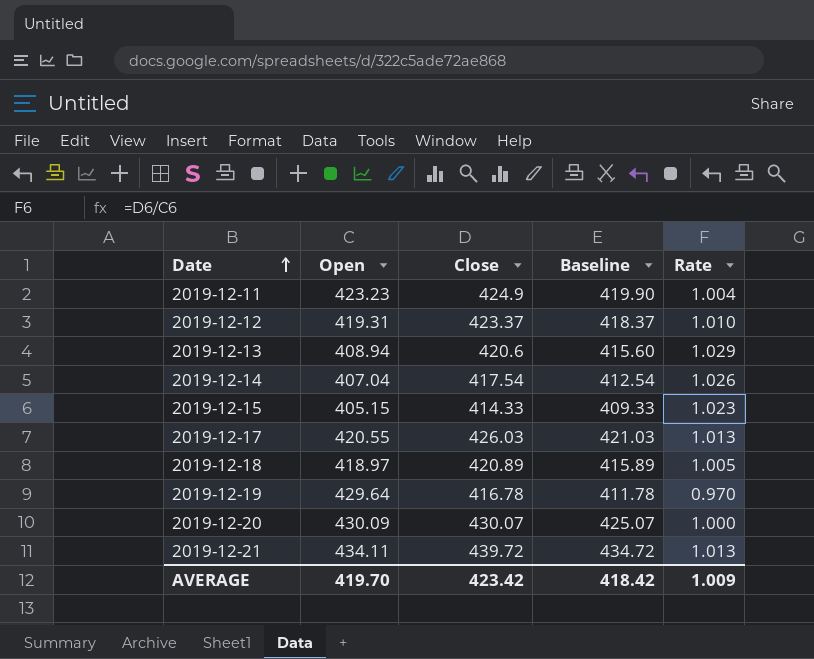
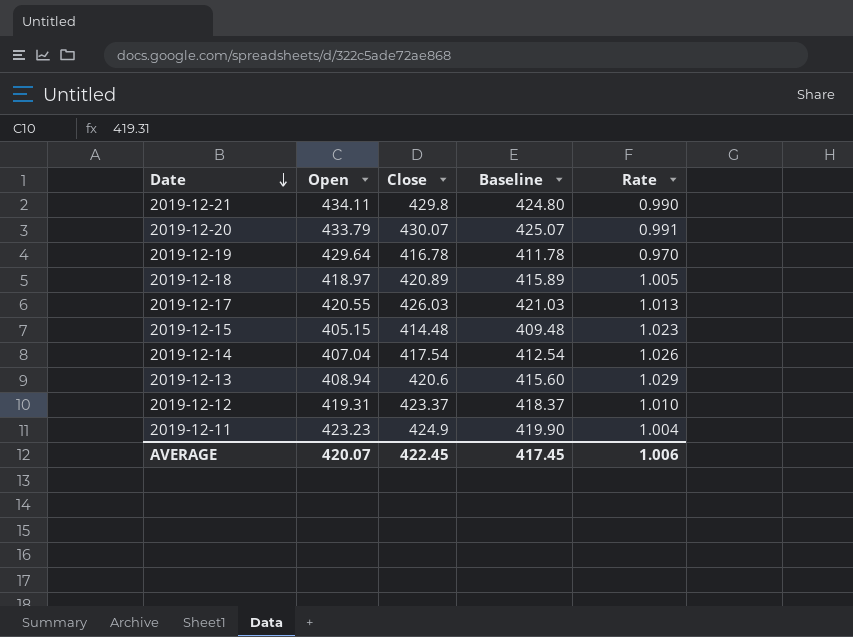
row order: Date ascending -> Date descending
2019-12-21 | Close: 439.72 -> 429.8
2019-12-21 | Baseline: 434.72 -> 424.80
2019-12-21 | Rate: 1.013 -> 0.990
2019-12-20 | Open: 430.09 -> 433.79
2019-12-20 | Rate: 1.000 -> 0.991
2019-12-15 | Close: 414.33 -> 414.48
2019-12-15 | Baseline: 409.33 -> 409.48
AVERAGE | Open: 419.70 -> 420.07
AVERAGE | Close: 423.42 -> 422.45
AVERAGE | Baseline: 418.42 -> 417.45
AVERAGE | Rate: 1.009 -> 1.006

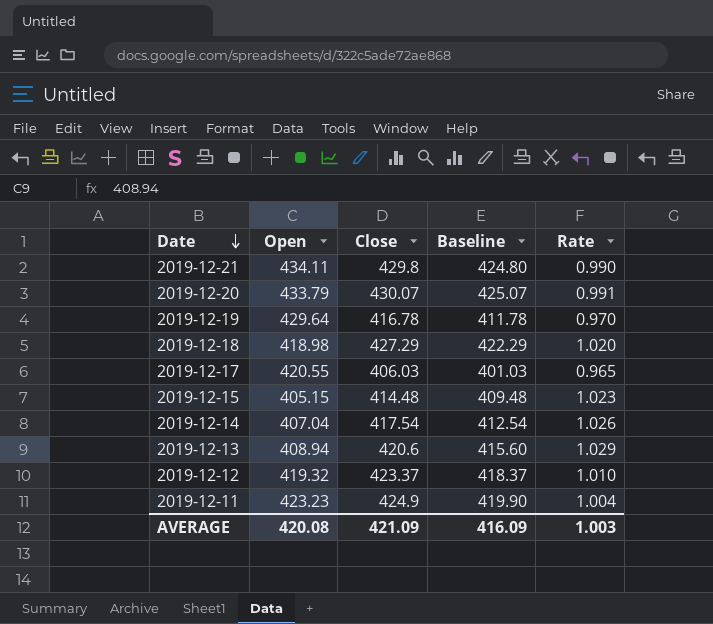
2019-12-18 | Open: 418.97 -> 418.98
2019-12-18 | Close: 420.89 -> 427.29
2019-12-18 | Baseline: 415.89 -> 422.29
2019-12-18 | Rate: 1.005 -> 1.020
2019-12-17 | Close: 426.03 -> 406.03
2019-12-17 | Baseline: 421.03 -> 401.03
2019-12-17 | Rate: 1.013 -> 0.965
2019-12-12 | Open: 419.31 -> 419.32
AVERAGE | Open: 420.07 -> 420.08
AVERAGE | Close: 422.45 -> 421.09
AVERAGE | Baseline: 417.45 -> 416.09
AVERAGE | Rate: 1.006 -> 1.003

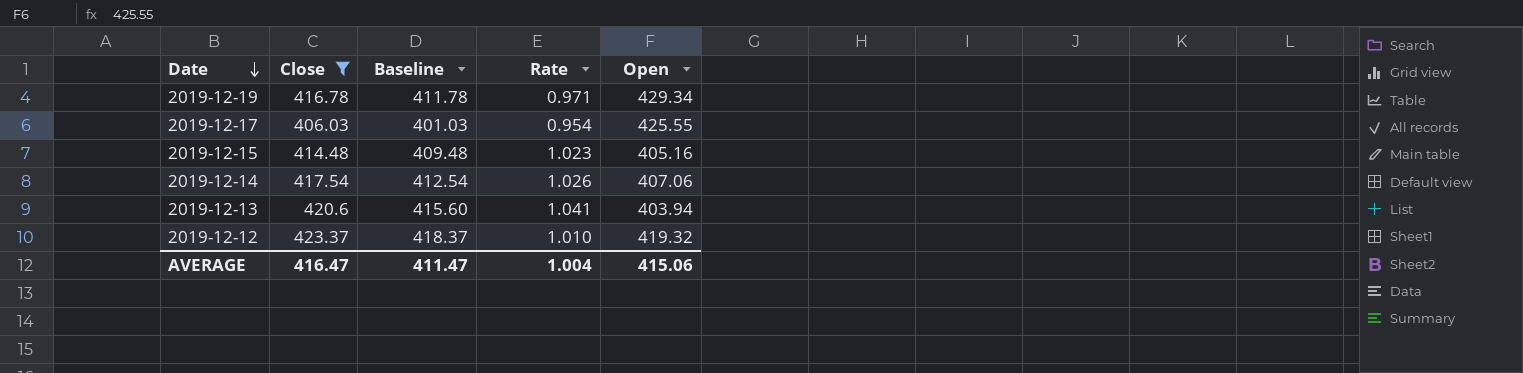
filter: none -> Close <= 423.37
column Open | position: 2 -> 5
2019-12-19 | Rate: 0.970 -> 0.971
2019-12-19 | Open: 429.64 -> 429.34
2019-12-17 | Rate: 0.965 -> 0.954
2019-12-17 | Open: 420.55 -> 425.55
2019-12-15 | Open: 405.15 -> 405.16
2019-12-14 | Open: 407.04 -> 407.06
2019-12-13 | Rate: 1.029 -> 1.041
2019-12-13 | Open: 408.94 -> 403.94
AVERAGE | Close: 421.09 -> 416.47
AVERAGE | Baseline: 416.09 -> 411.47
AVERAGE | Rate: 1.003 -> 1.004
AVERAGE | Open: 420.08 -> 415.06

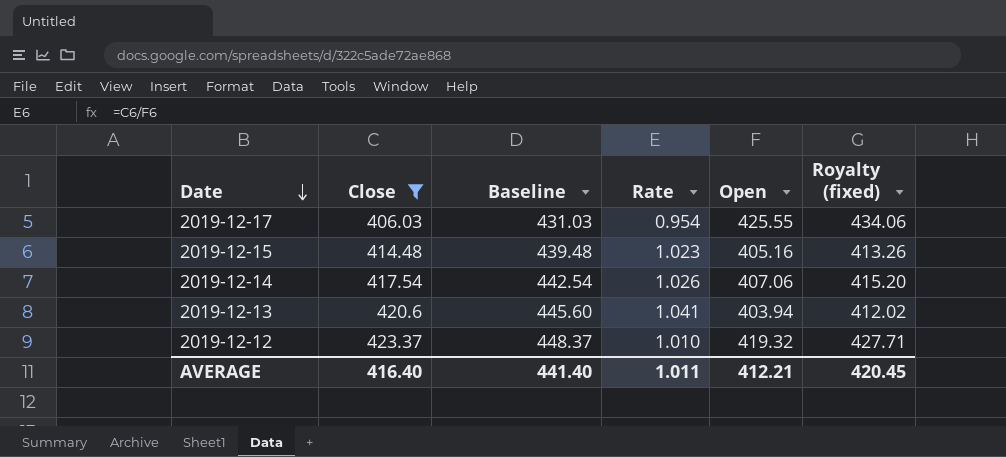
column Baseline | formula: [Close] - 5 -> [Close] + 25
column Royalty (fixed) | formula: none -> [Open] * 1.02
row 2019-12-19: 416.78 | 411.78 | 0.971 | 429.34 -> none
AVERAGE | Close: 416.47 -> 416.40
AVERAGE | Baseline: 411.47 -> 441.40
AVERAGE | Rate: 1.004 -> 1.011
AVERAGE | Open: 415.06 -> 412.21

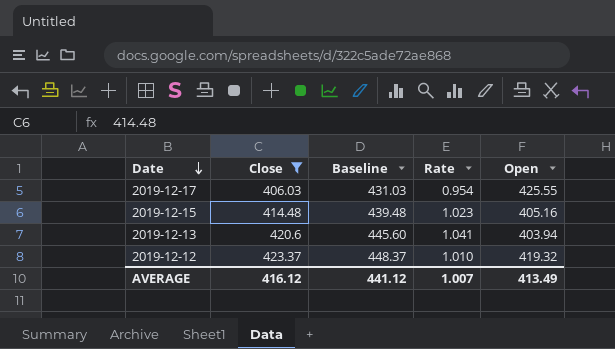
column Royalty (fixed) | formula: [Open] * 1.02 -> none
row 2019-12-14: 417.54 | 442.54 | 1.026 | 407.06 | 415.20 -> none
AVERAGE | Close: 416.40 -> 416.12
AVERAGE | Baseline: 441.40 -> 441.12
AVERAGE | Rate: 1.011 -> 1.007
AVERAGE | Open: 412.21 -> 413.49

